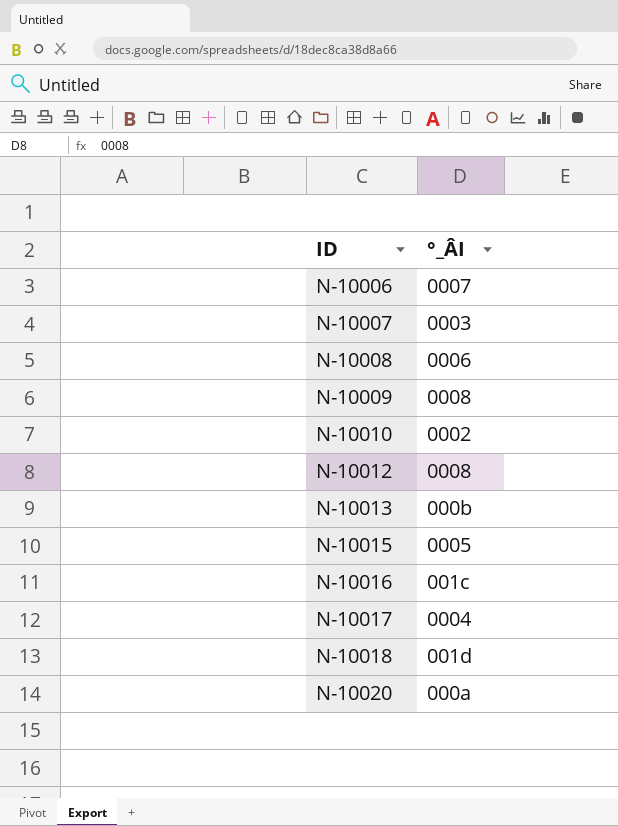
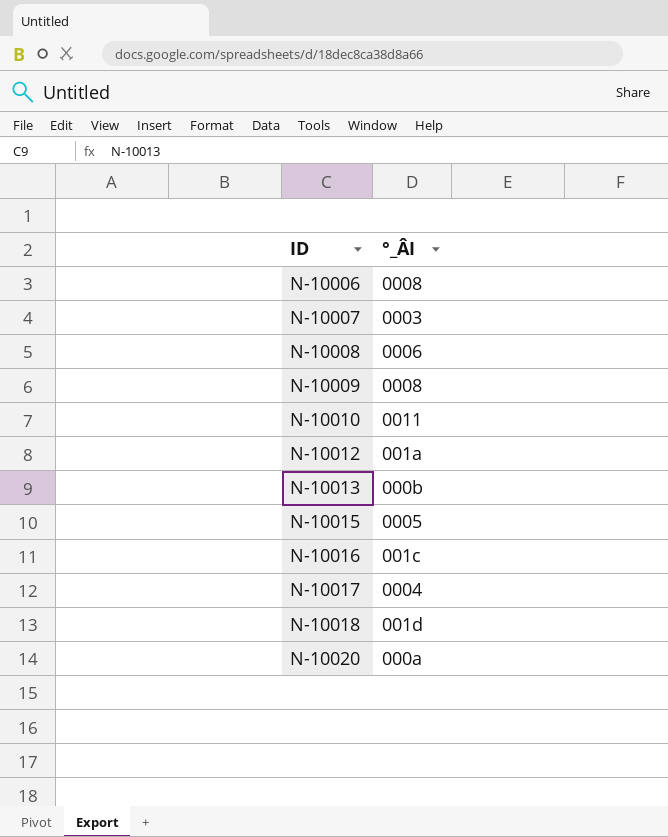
N-10006 | °_ÂI: 0007 -> 0008
N-10010 | °_ÂI: 0002 -> 0011
N-10012 | °_ÂI: 0008 -> 001a

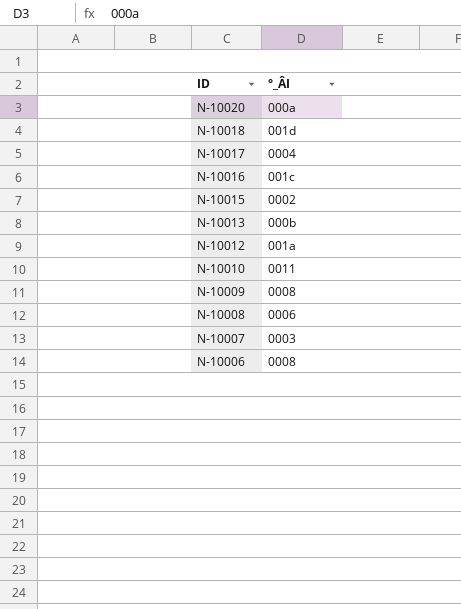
row order: ID ascending -> ID descending
N-10015 | °_ÂI: 0005 -> 0002

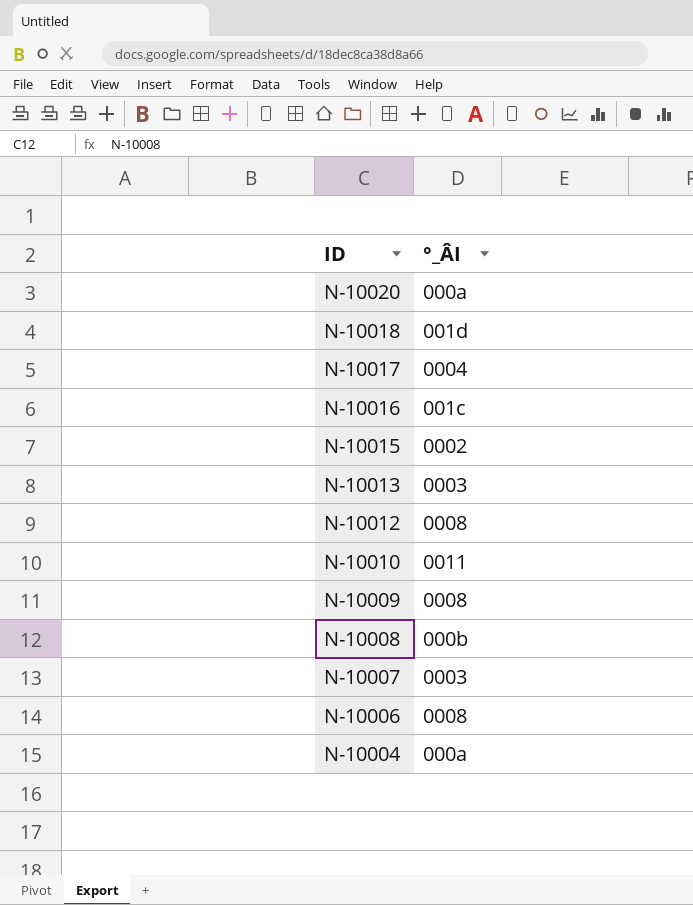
N-10013 | °_ÂI: 000b -> 0003
N-10012 | °_ÂI: 001a -> 0008
N-10008 | °_ÂI: 0006 -> 000b
row N-10004: none -> 000a

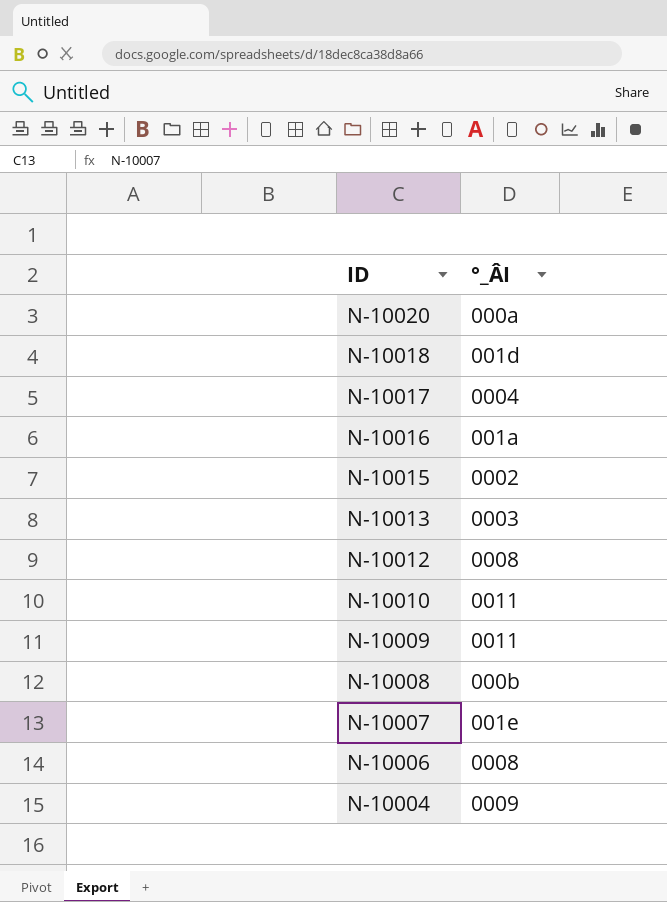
N-10016 | °_ÂI: 001c -> 001a
N-10009 | °_ÂI: 0008 -> 0011
N-10007 | °_ÂI: 0003 -> 001e
N-10004 | °_ÂI: 000a -> 0009

